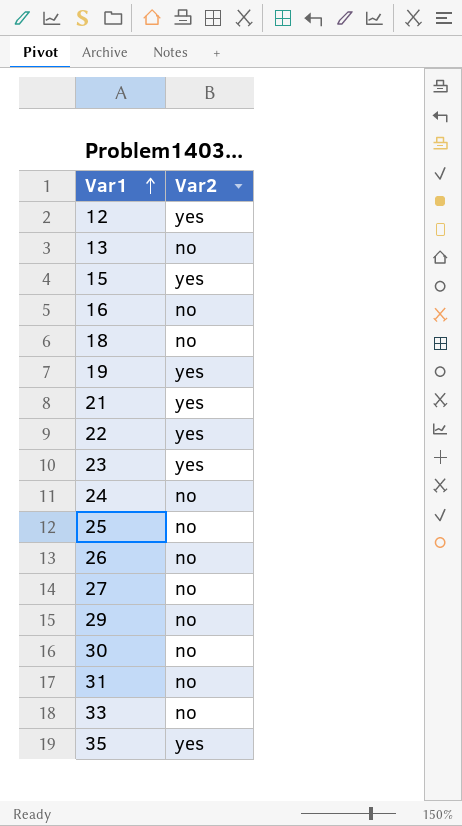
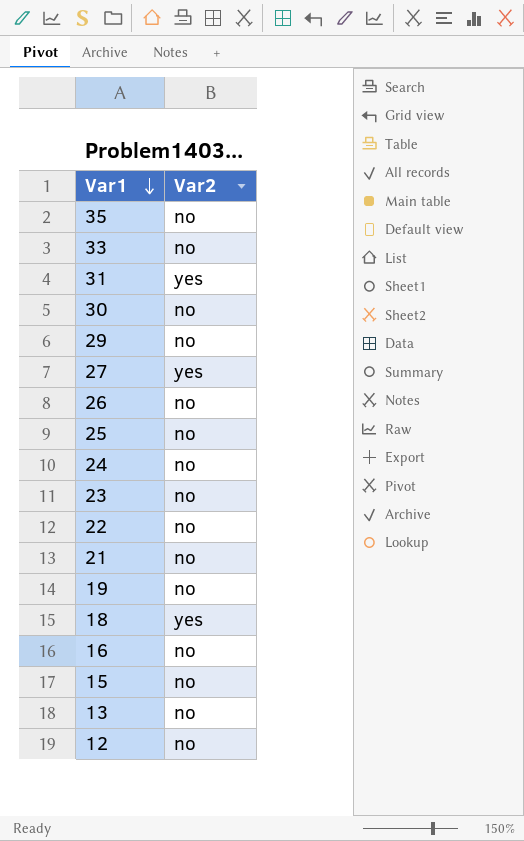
row order: Var1 ascending -> Var1 descending
35 | Var2: yes -> no
31 | Var2: no -> yes
27 | Var2: no -> yes
23 | Var2: yes -> no
22 | Var2: yes -> no
21 | Var2: yes -> no
19 | Var2: yes -> no
18 | Var2: no -> yes
15 | Var2: yes -> no
12 | Var2: yes -> no

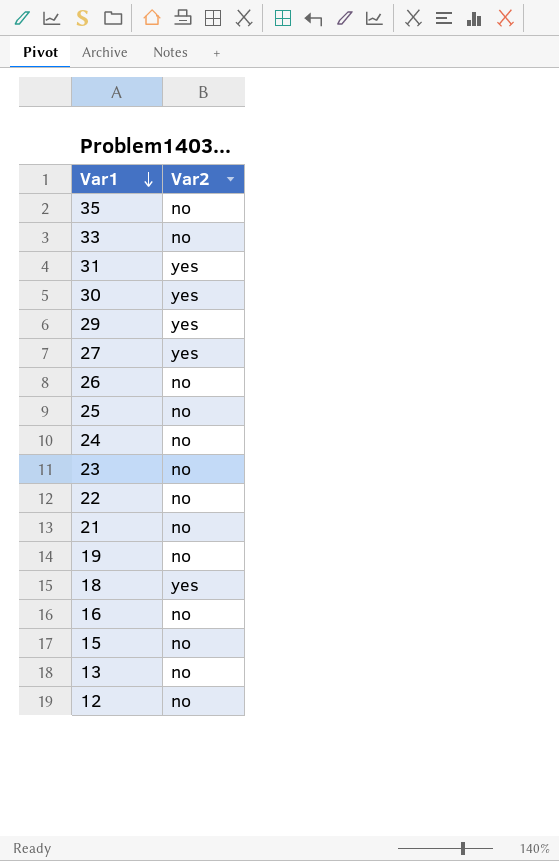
30 | Var2: no -> yes
29 | Var2: no -> yes

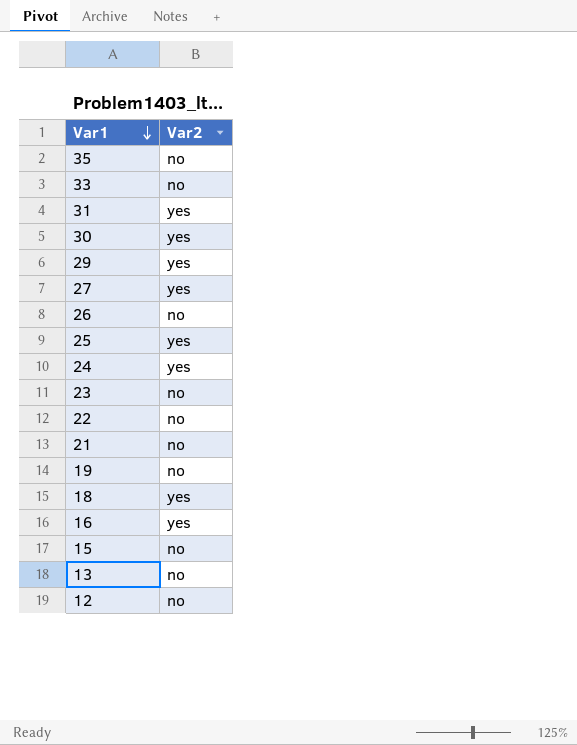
25 | Var2: no -> yes
24 | Var2: no -> yes
16 | Var2: no -> yes

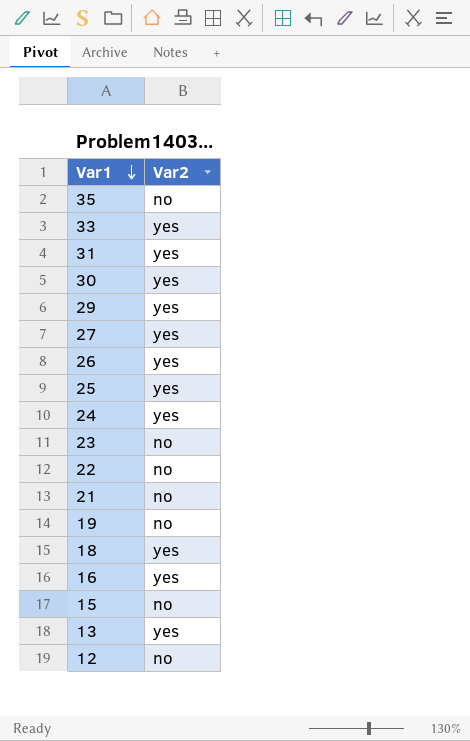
33 | Var2: no -> yes
26 | Var2: no -> yes
13 | Var2: no -> yes

